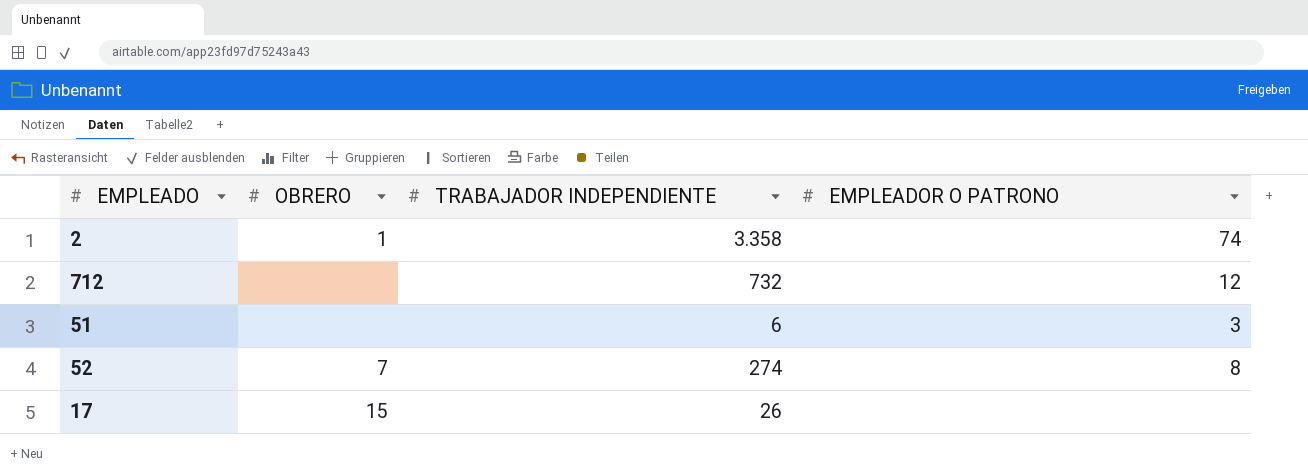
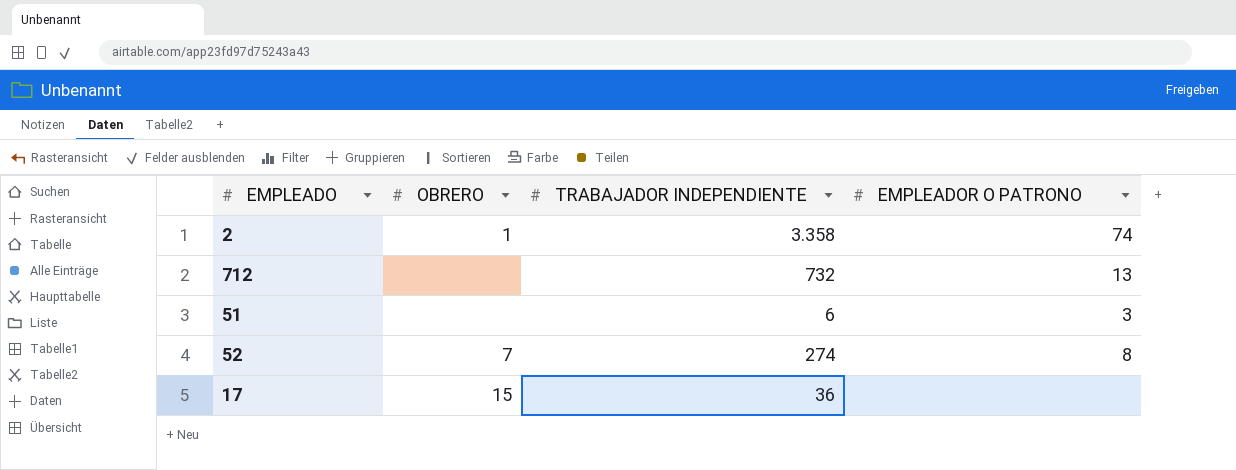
712 | EMPLEADOR O PATRONO: 12 -> 13
17 | TRABAJADOR INDEPENDIENTE: 26 -> 36

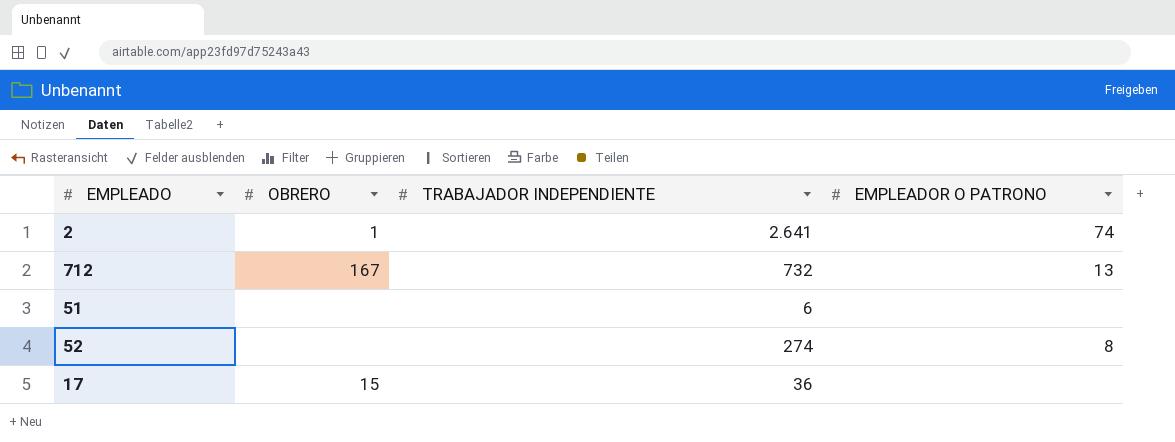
2 | TRABAJADOR INDEPENDIENTE: 3.358 -> 2.641
712 | OBRERO: none -> 167
51 | EMPLEADOR O PATRONO: 3 -> none
52 | OBRERO: 7 -> none

